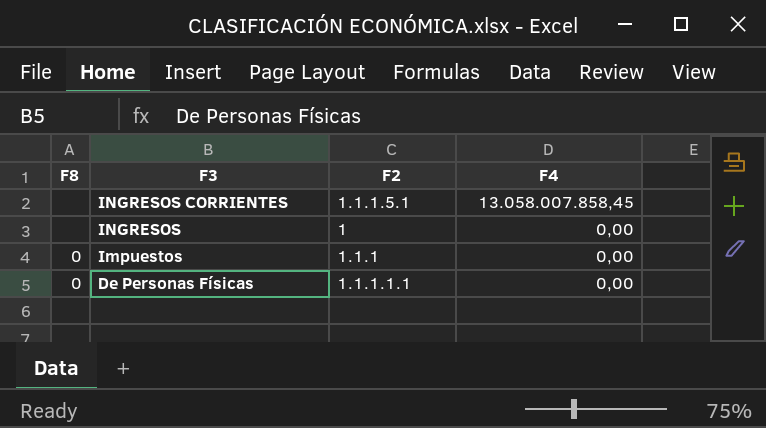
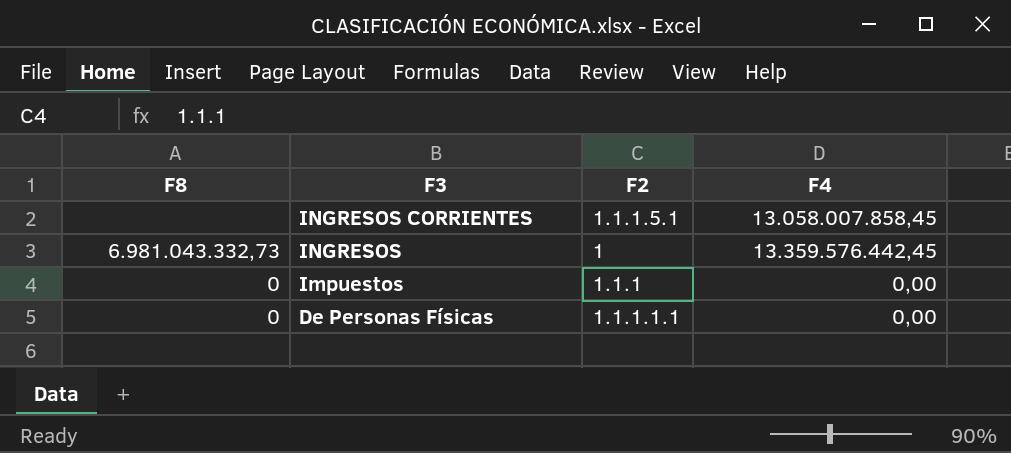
INGRESOS | F8: none -> 6.981.043.332,73
INGRESOS | F4: 0,00 -> 13.359.576.442,45

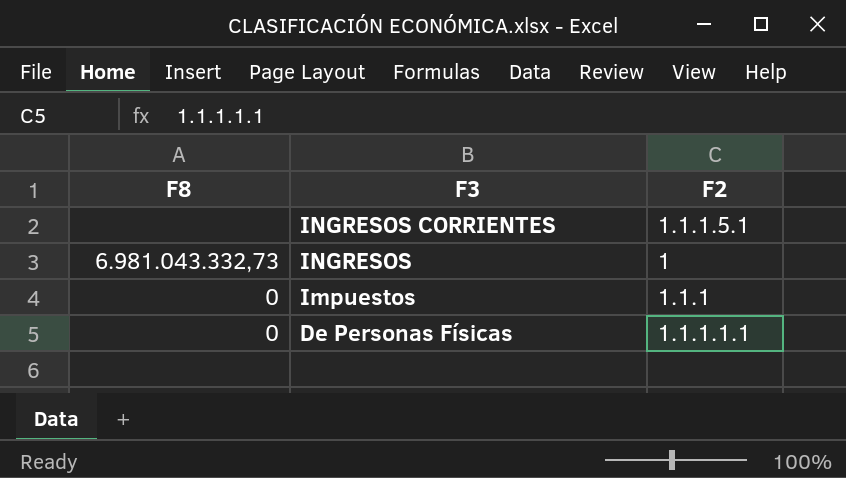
column F4 | position: 4 -> none

